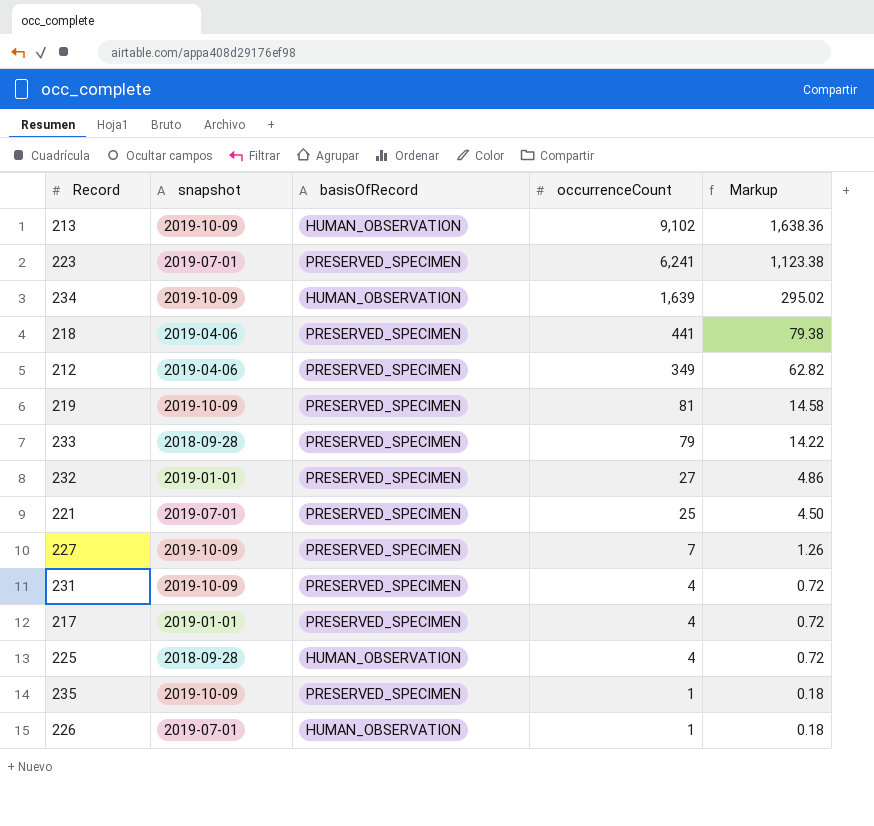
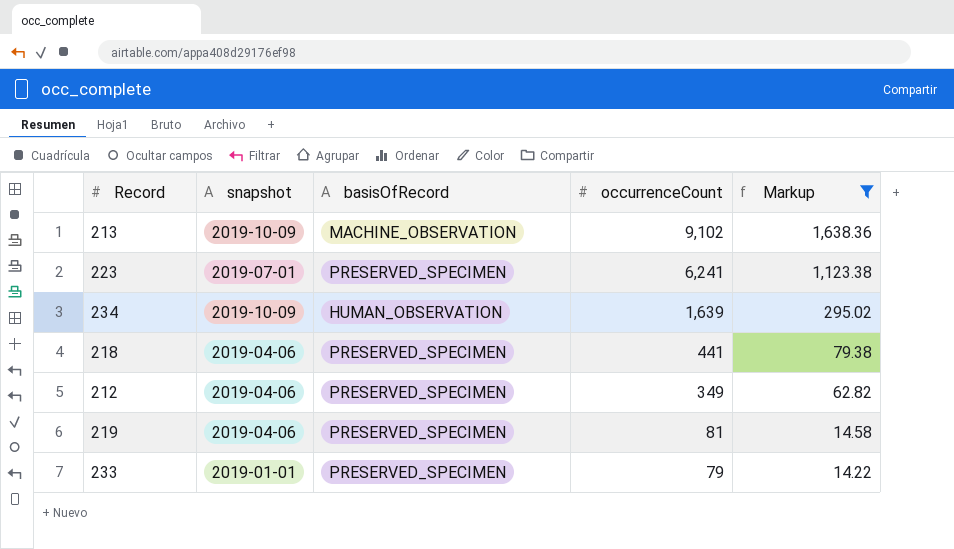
filter: none -> Markup >= 14.22
213 | basisOfRecord: HUMAN_OBSERVATION -> MACHINE_OBSERVATION
219 | snapshot: 2019-10-09 -> 2019-04-06
233 | snapshot: 2018-09-28 -> 2019-01-01

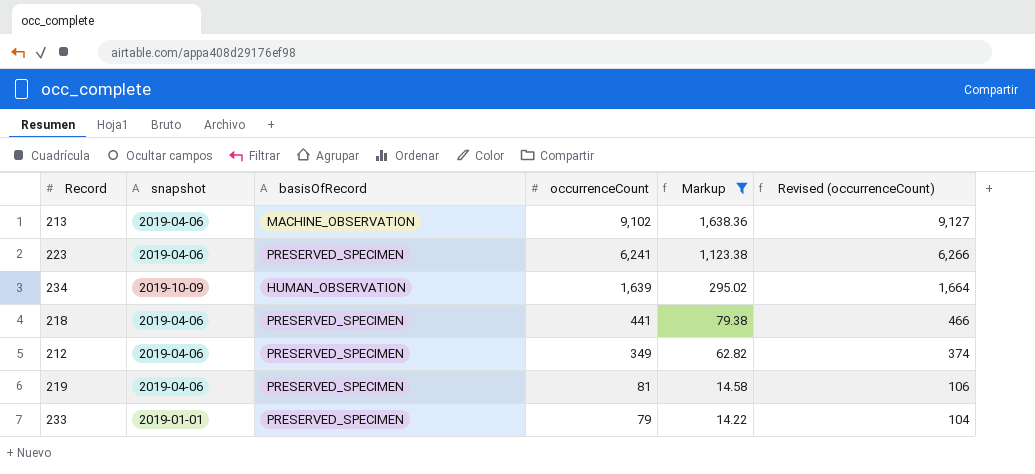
column Revised (occurrenceCount) | formula: none -> [occurrenceCount] + 25
213 | snapshot: 2019-10-09 -> 2019-04-06
223 | snapshot: 2019-07-01 -> 2019-04-06

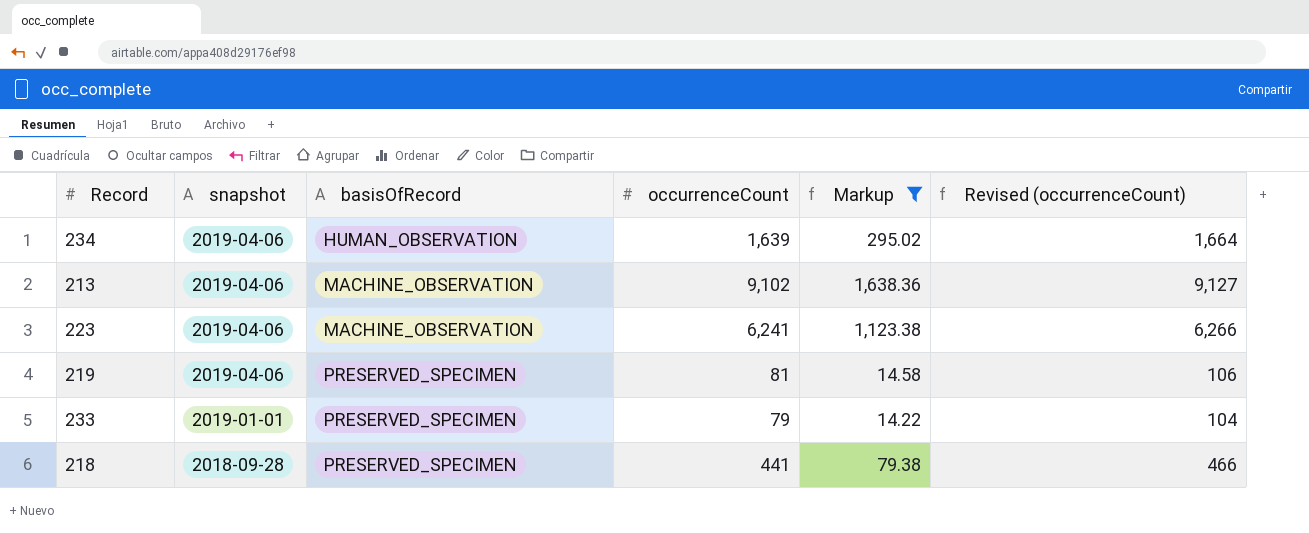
row order: occurrenceCount descending -> snapshot descending
row 212: 2019-04-06 | PRESERVED_SPECIMEN | 349 | 62.82 | 374 -> none
234 | snapshot: 2019-10-09 -> 2019-04-06
223 | basisOfRecord: PRESERVED_SPECIMEN -> MACHINE_OBSERVATION
218 | snapshot: 2019-04-06 -> 2018-09-28

